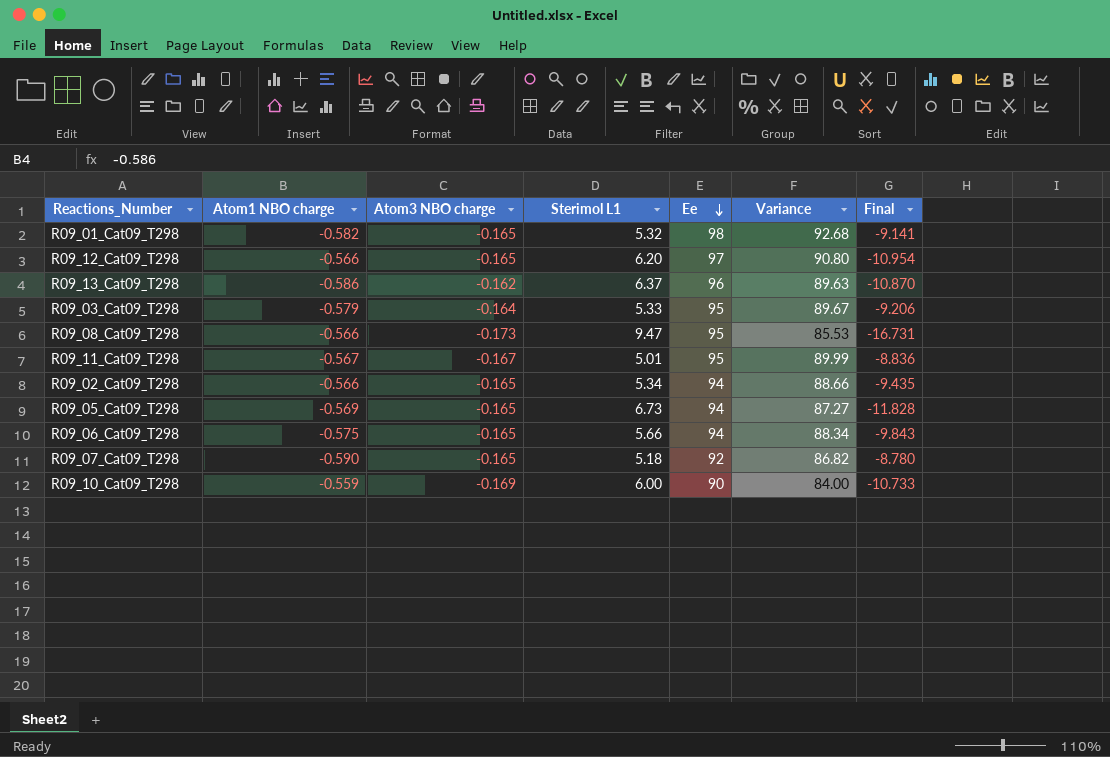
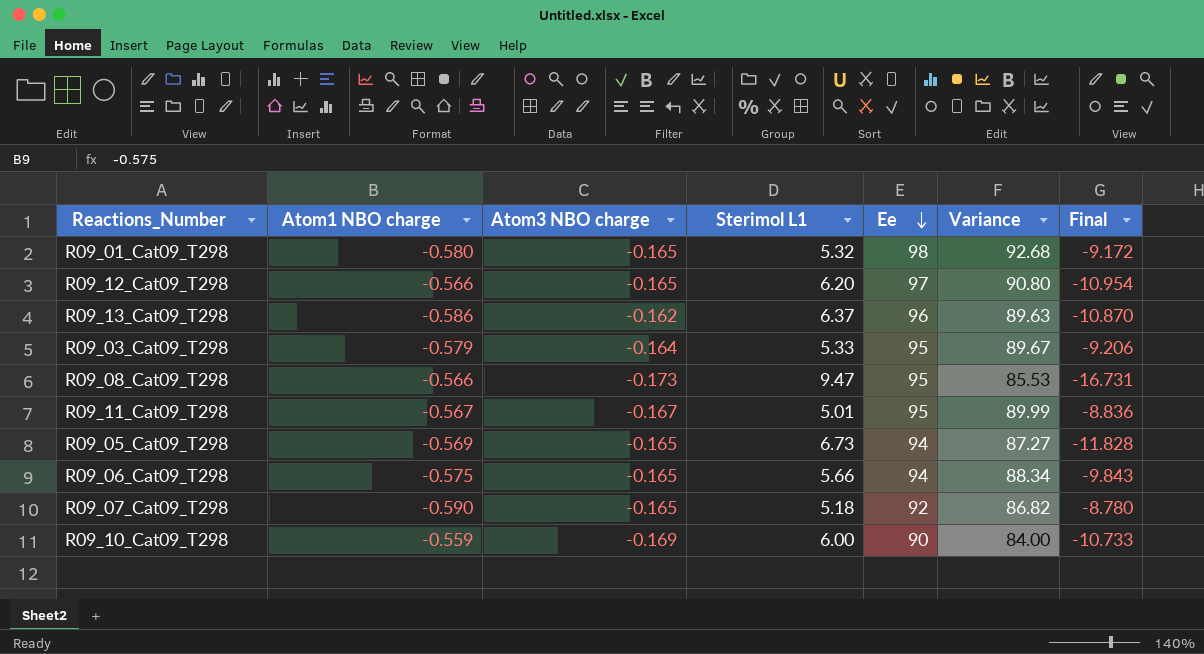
row R09_02_Cat09_T298: -0.566 | -0.165 | 5.34 | 94 | 88.66 | -9.435 -> none
R09_01_Cat09_T298 | Atom1 NBO charge: -0.582 -> -0.580
R09_01_Cat09_T298 | Final: -9.141 -> -9.172

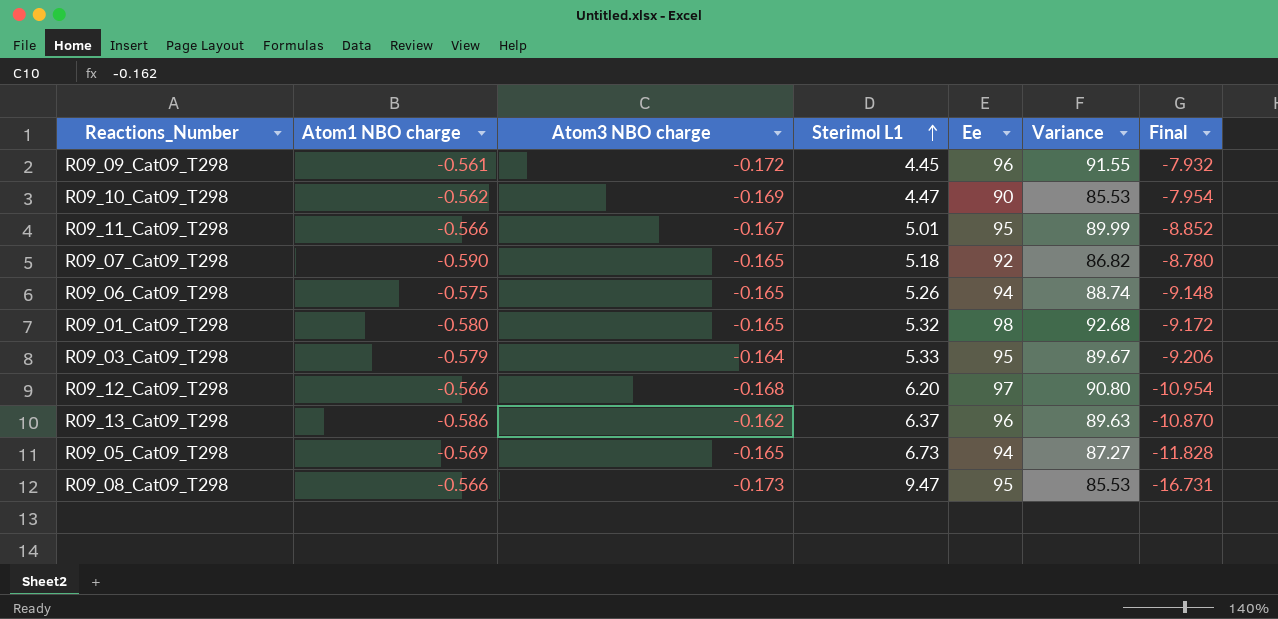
row order: Ee descending -> Sterimol L1 ascending
row R09_09_Cat09_T298: none -> -0.561 | -0.172 | 4.45 | 96 | 91.55 | -7.932
R09_10_Cat09_T298 | Atom1 NBO charge: -0.559 -> -0.562
R09_10_Cat09_T298 | Sterimol L1: 6.00 -> 4.47
R09_10_Cat09_T298 | Variance: 84.00 -> 85.53
R09_10_Cat09_T298 | Final: -10.733 -> -7.954
R09_11_Cat09_T298 | Atom1 NBO charge: -0.567 -> -0.566
R09_11_Cat09_T298 | Final: -8.836 -> -8.852
R09_06_Cat09_T298 | Sterimol L1: 5.66 -> 5.26
R09_06_Cat09_T298 | Variance: 88.34 -> 88.74
R09_06_Cat09_T298 | Final: -9.843 -> -9.148
R09_12_Cat09_T298 | Atom3 NBO charge: -0.165 -> -0.168

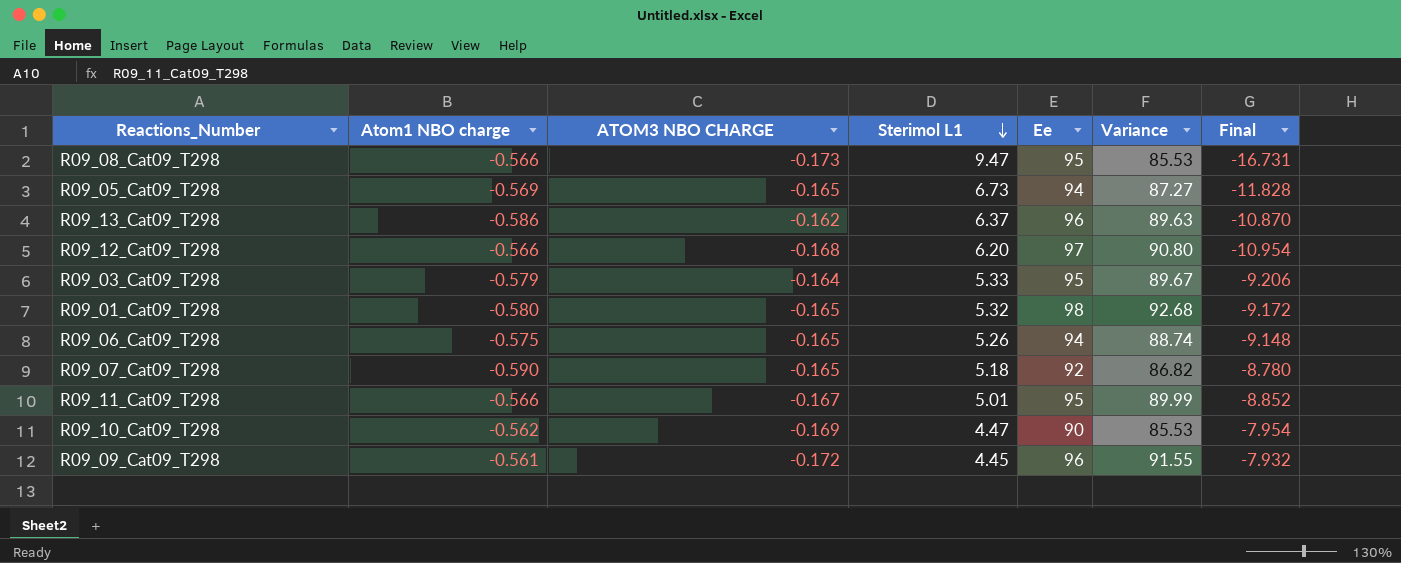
row order: Sterimol L1 ascending -> Sterimol L1 descending
column name: Atom3 NBO charge -> ATOM3 NBO CHARGE

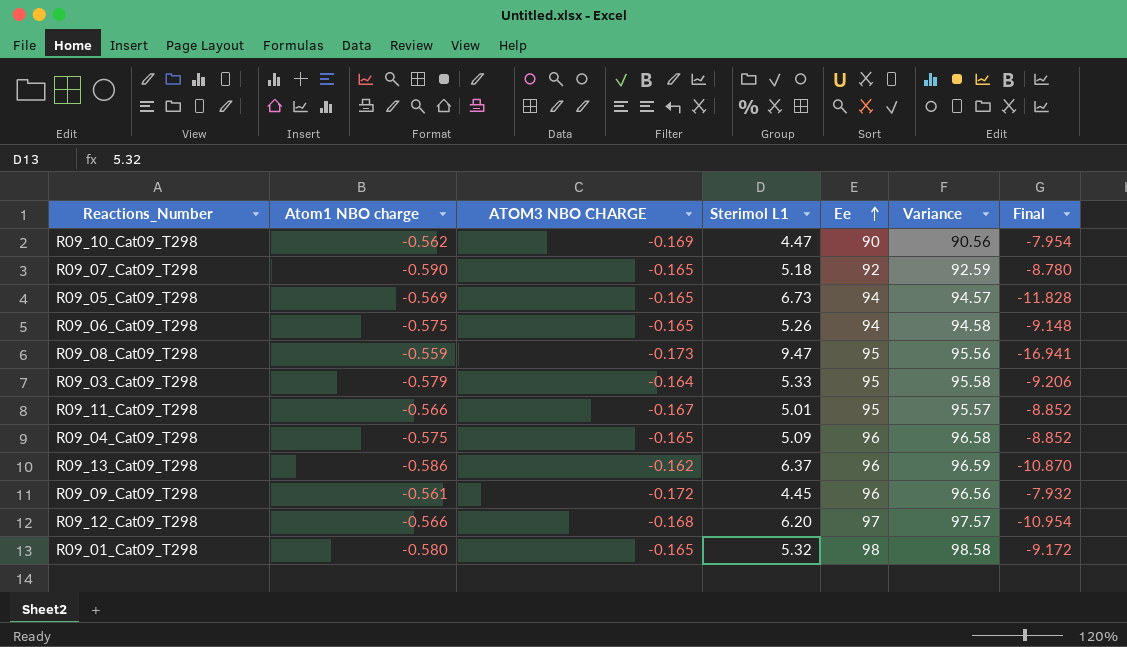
row order: Sterimol L1 descending -> Ee ascending
column Variance | formula: [Ee] - [Sterimol L1] -> [Ee] - [Atom1 NBO charge]
R09_08_Cat09_T298 | Atom1 NBO charge: -0.566 -> -0.559
R09_08_Cat09_T298 | Final: -16.731 -> -16.941
row R09_04_Cat09_T298: none -> -0.575 | -0.165 | 5.09 | 96 | 96.58 | -8.852

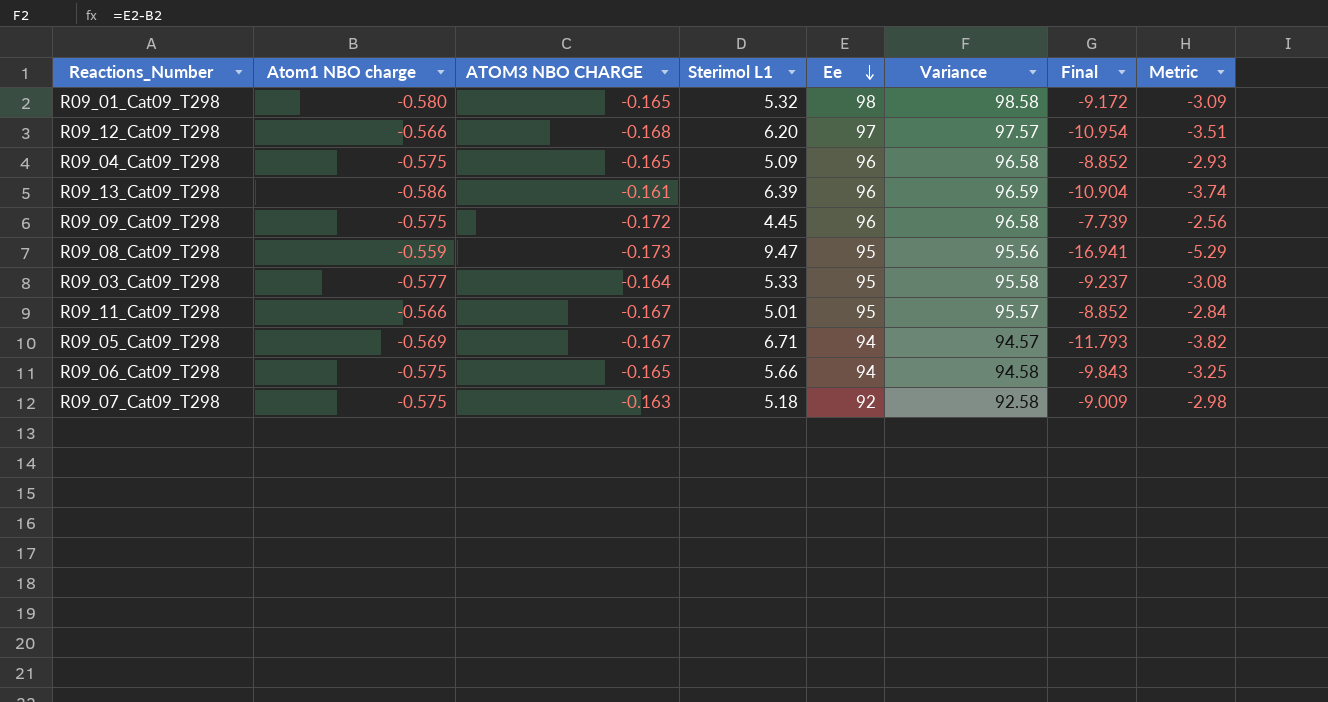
row order: Ee ascending -> Ee descending
column Metric | formula: none -> [Atom1 NBO charge] * [Sterimol L1]
row R09_10_Cat09_T298: -0.562 | -0.169 | 4.47 | 90 | 90.56 | -7.954 -> none
R09_13_Cat09_T298 | ATOM3 NBO CHARGE: -0.162 -> -0.161
R09_13_Cat09_T298 | Sterimol L1: 6.37 -> 6.39
R09_13_Cat09_T298 | Final: -10.870 -> -10.904
R09_09_Cat09_T298 | Atom1 NBO charge: -0.561 -> -0.575
R09_09_Cat09_T298 | Variance: 96.56 -> 96.58
R09_09_Cat09_T298 | Final: -7.932 -> -7.739
R09_03_Cat09_T298 | Atom1 NBO charge: -0.579 -> -0.577
R09_03_Cat09_T298 | Final: -9.206 -> -9.237
R09_05_Cat09_T298 | ATOM3 NBO CHARGE: -0.165 -> -0.167
R09_05_Cat09_T298 | Sterimol L1: 6.73 -> 6.71
R09_05_Cat09_T298 | Final: -11.828 -> -11.793
R09_06_Cat09_T298 | Sterimol L1: 5.26 -> 5.66
R09_06_Cat09_T298 | Final: -9.148 -> -9.843
R09_07_Cat09_T298 | Atom1 NBO charge: -0.590 -> -0.575
R09_07_Cat09_T298 | ATOM3 NBO CHARGE: -0.165 -> -0.163
R09_07_Cat09_T298 | Variance: 92.59 -> 92.58
R09_07_Cat09_T298 | Final: -8.780 -> -9.009

